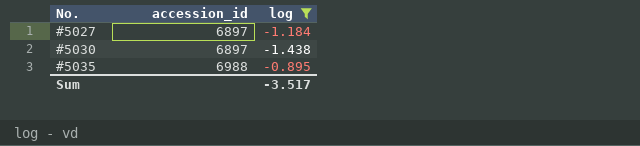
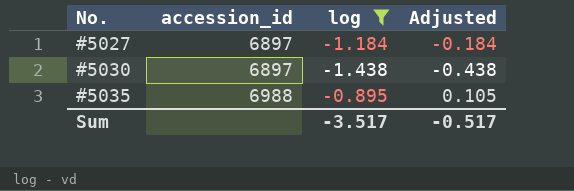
column Adjusted | formula: none -> [log] + 1

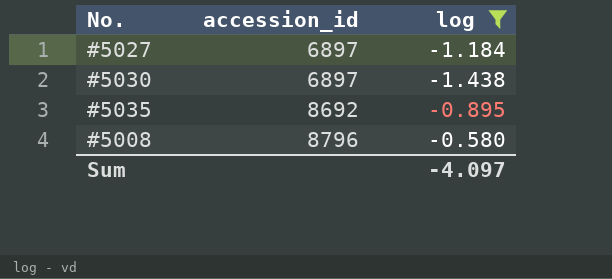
column Adjusted | formula: [log] + 1 -> none
#5035 | accession_id: 6988 -> 8692
row #5008: none -> 8796 | -0.580
Sum | log: -3.517 -> -4.097

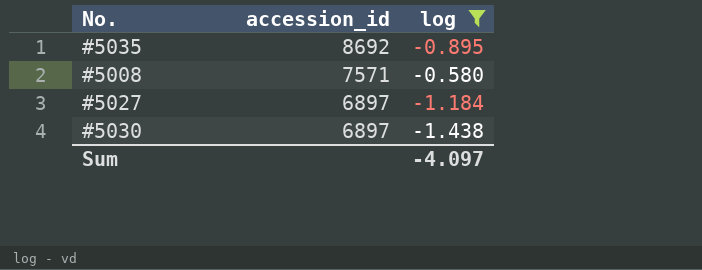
row order: accession_id ascending -> accession_id descending
#5008 | accession_id: 8796 -> 7571

